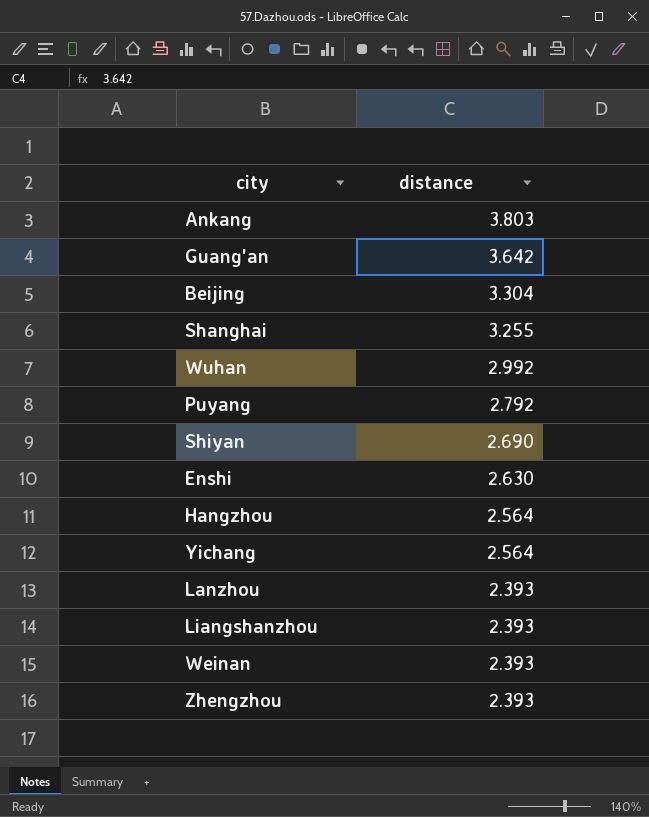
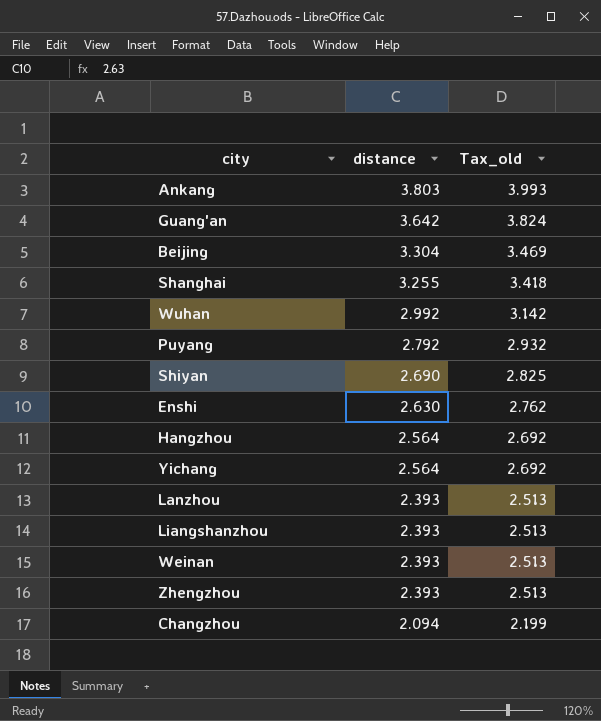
column Tax_old | formula: none -> [distance] * 1.05
row Changzhou: none -> 2.094 | 2.199

